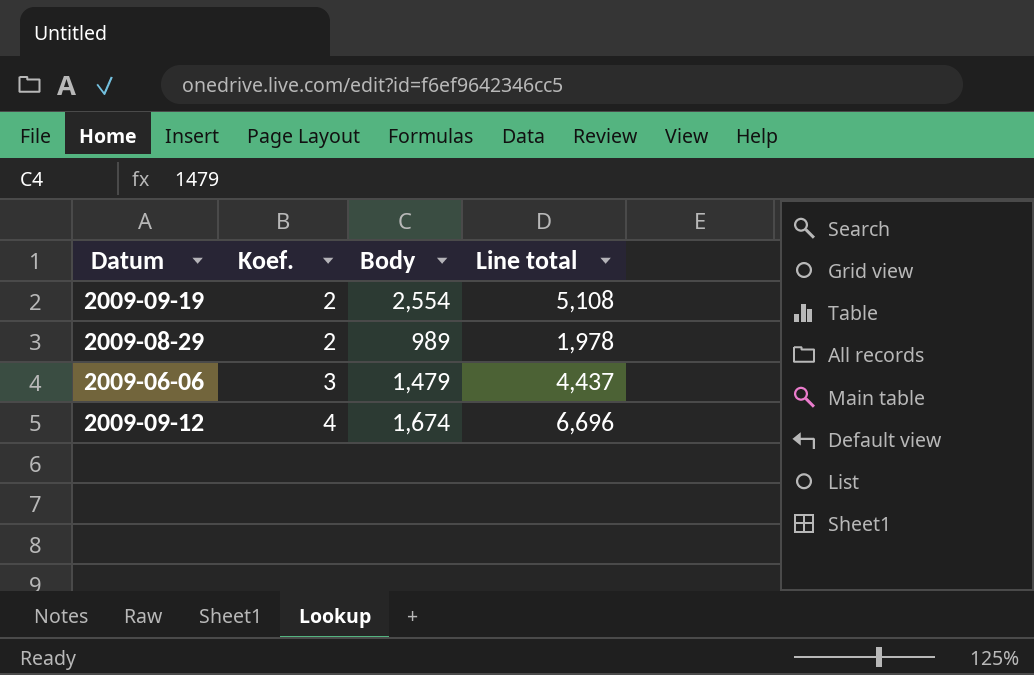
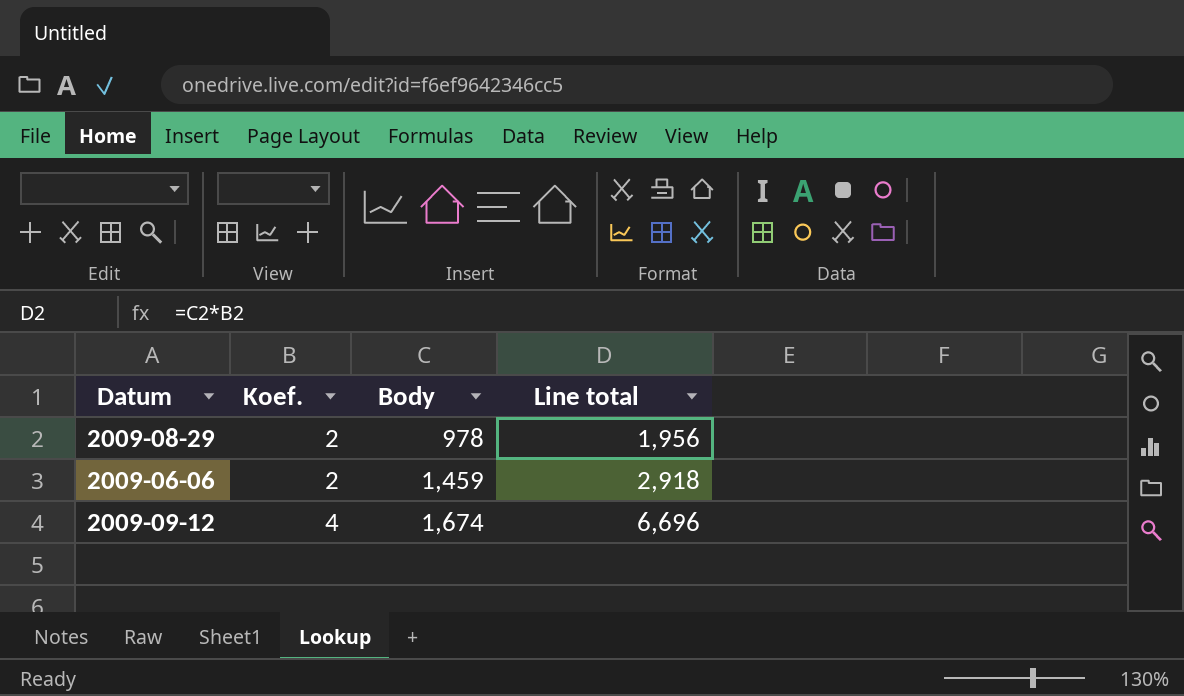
row 2009-09-19: 2 | 2,554 | 5,108 -> none
2009-08-29 | Body: 989 -> 978
2009-08-29 | Line total: 1,978 -> 1,956
2009-06-06 | Koef.: 3 -> 2
2009-06-06 | Body: 1,479 -> 1,459
2009-06-06 | Line total: 4,437 -> 2,918

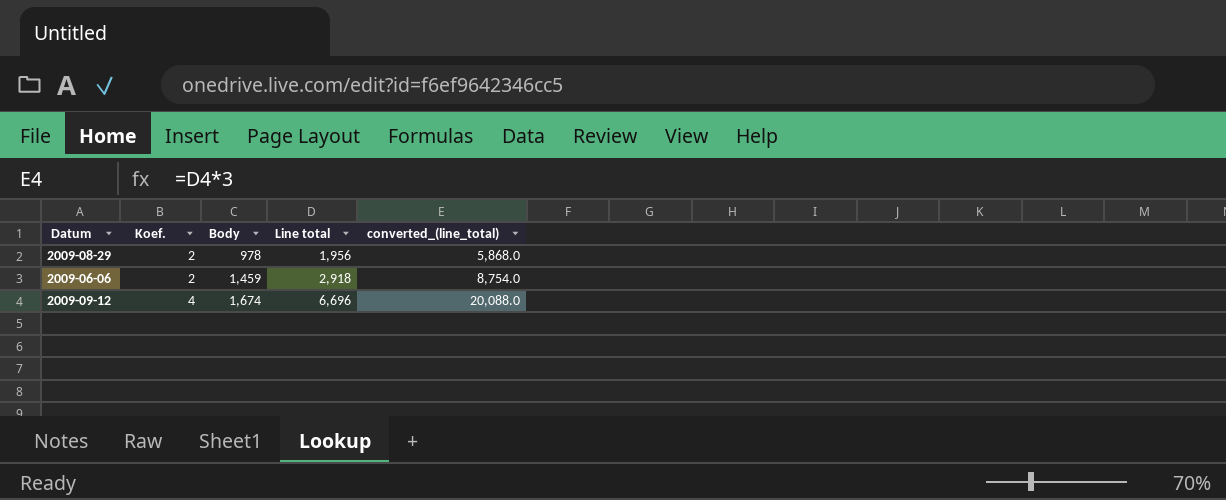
column converted_(line_total) | formula: none -> [Line total] * 3

